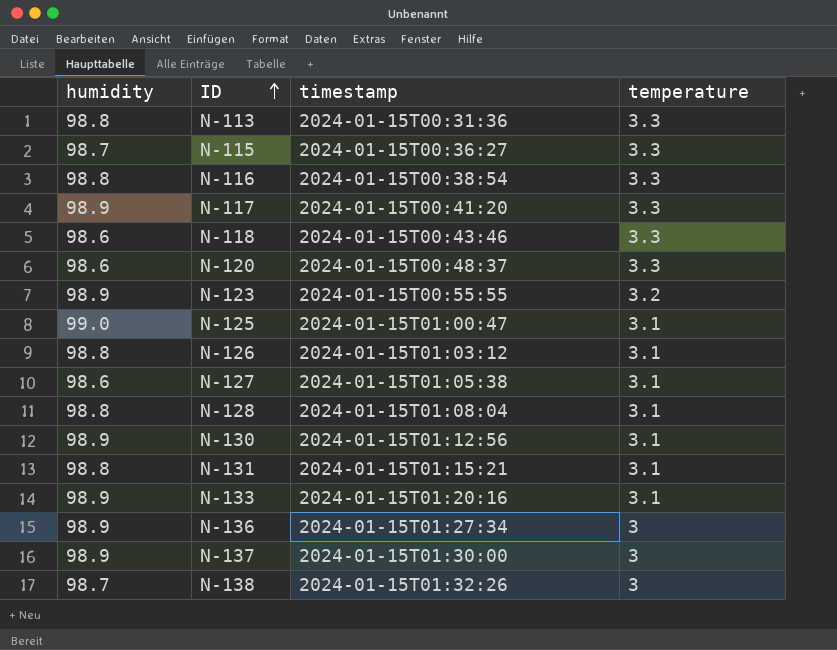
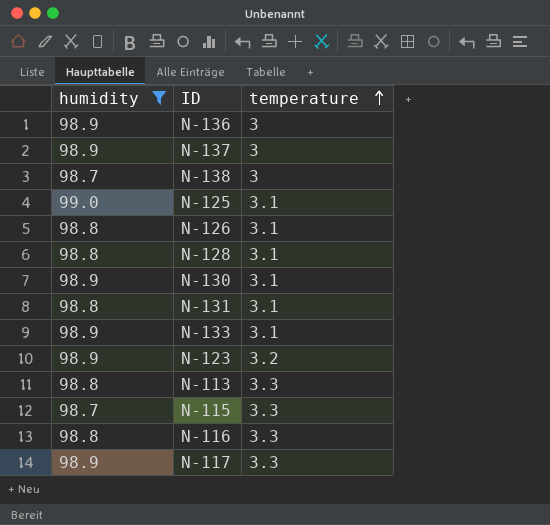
filter: none -> humidity != 98.6
row order: ID ascending -> temperature ascending
column timestamp | position: 3 -> none

